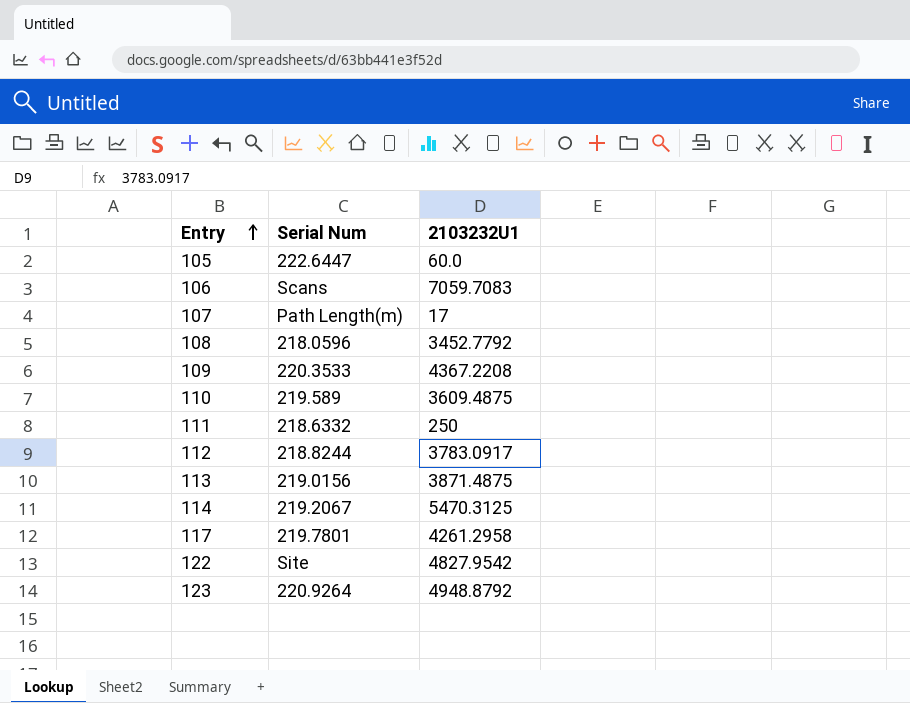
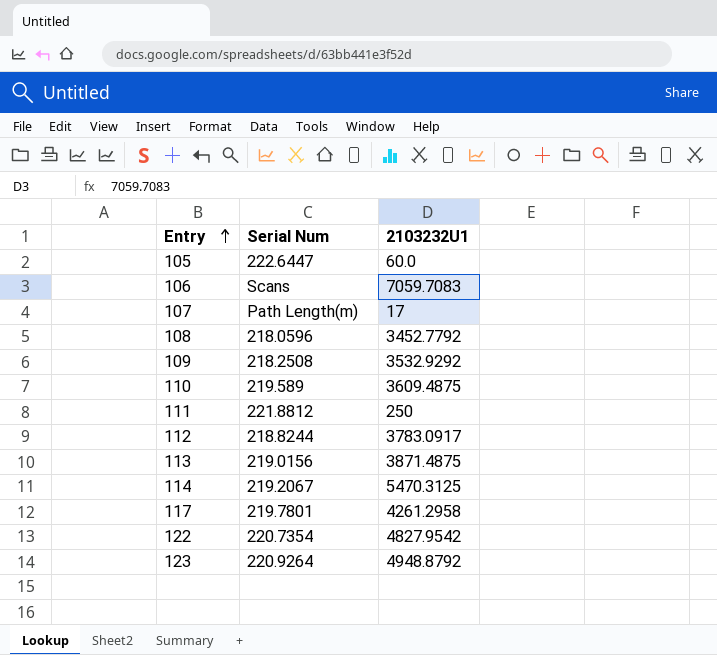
109 | Serial Num: 220.3533 -> 218.2508
109 | 2103232U1: 4367.2208 -> 3532.9292
111 | Serial Num: 218.6332 -> 221.8812
122 | Serial Num: Site -> 220.7354

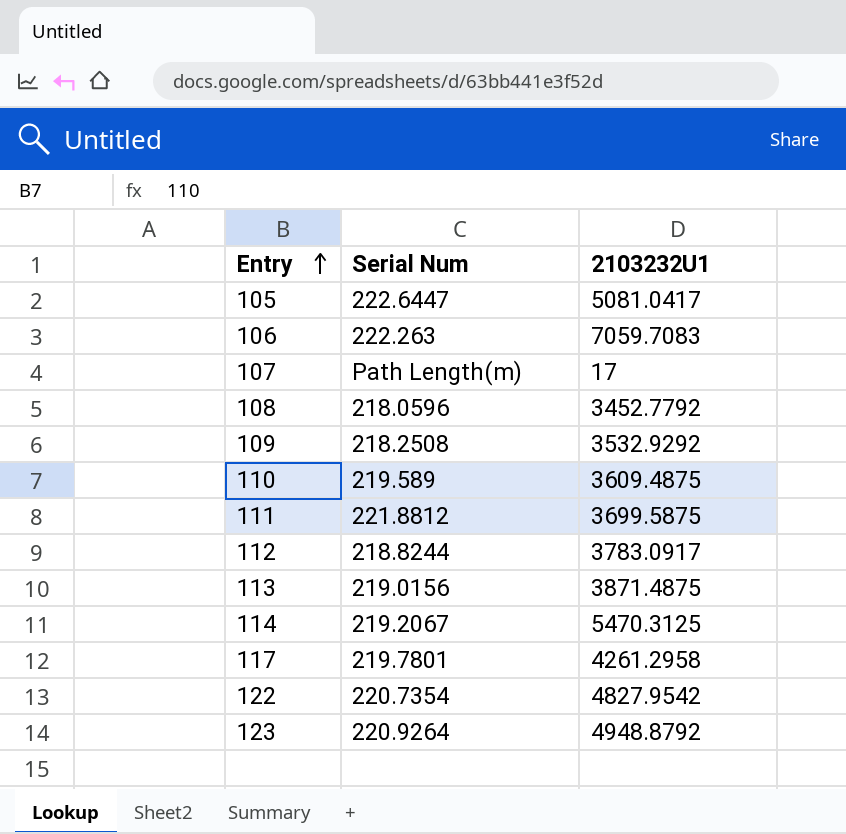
105 | 2103232U1: 60.0 -> 5081.0417
106 | Serial Num: Scans -> 222.263
111 | 2103232U1: 250 -> 3699.5875

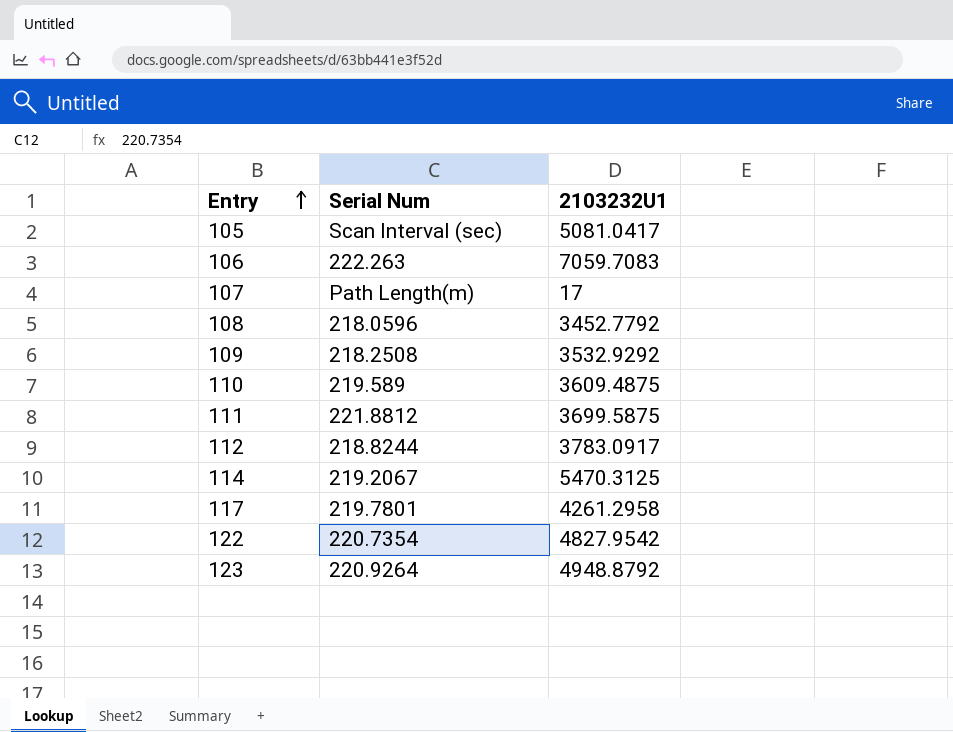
row 113: 219.0156 | 3871.4875 -> none
105 | Serial Num: 222.6447 -> Scan Interval (sec)

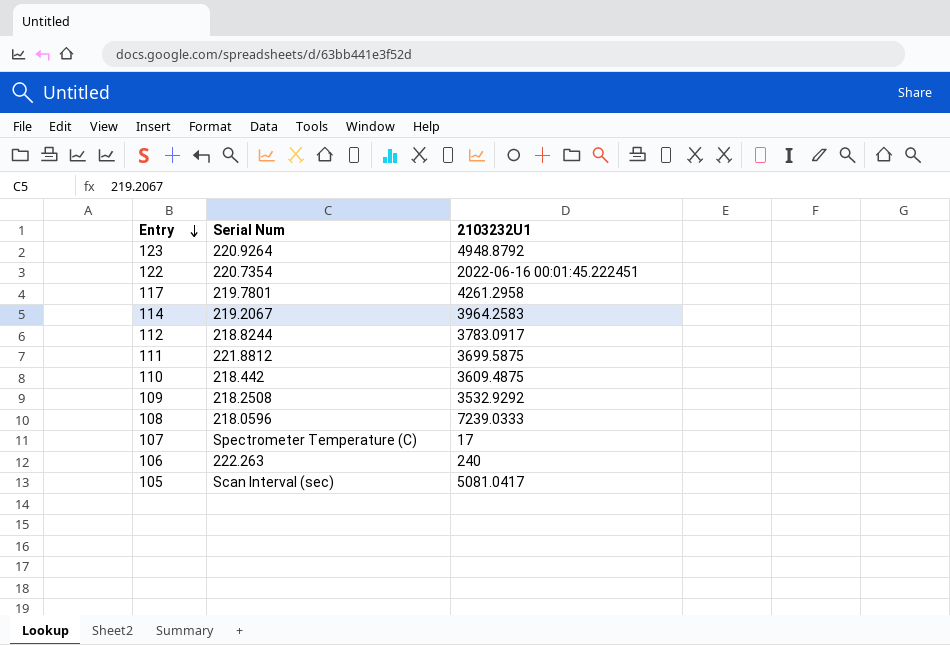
row order: Entry ascending -> Entry descending
122 | 2103232U1: 4827.9542 -> 2022-06-16 00:01:45.222451
114 | 2103232U1: 5470.3125 -> 3964.2583
110 | Serial Num: 219.589 -> 218.442
108 | 2103232U1: 3452.7792 -> 7239.0333
107 | Serial Num: Path Length(m) -> Spectrometer Temperature (C)
106 | 2103232U1: 7059.7083 -> 240

